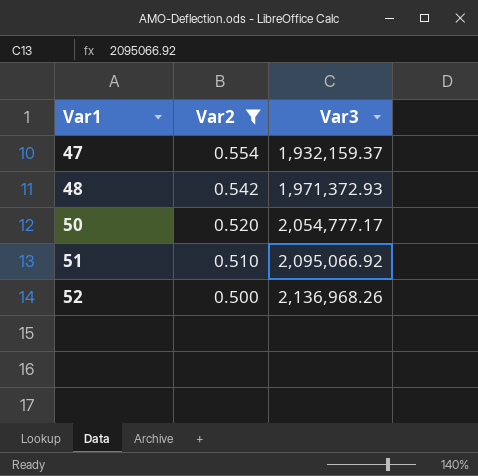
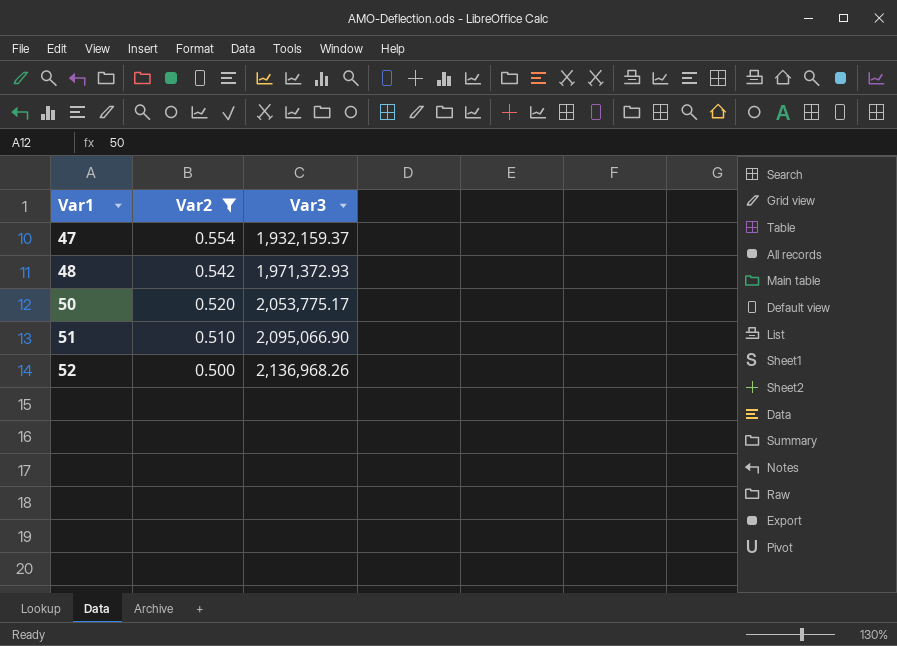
50 | Var3: 2,054,777.17 -> 2,053,775.17
51 | Var3: 2,095,066.92 -> 2,095,066.90

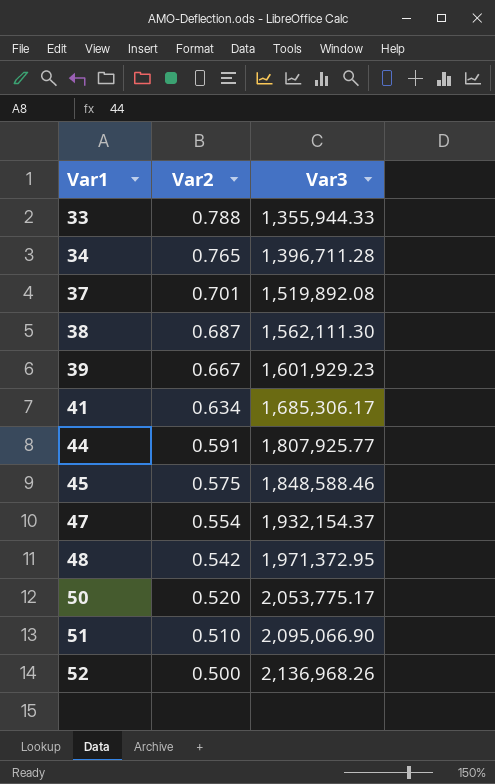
filter: Var2 <= 0.554 -> none
47 | Var3: 1,932,159.37 -> 1,932,154.37
48 | Var3: 1,971,372.93 -> 1,971,372.95

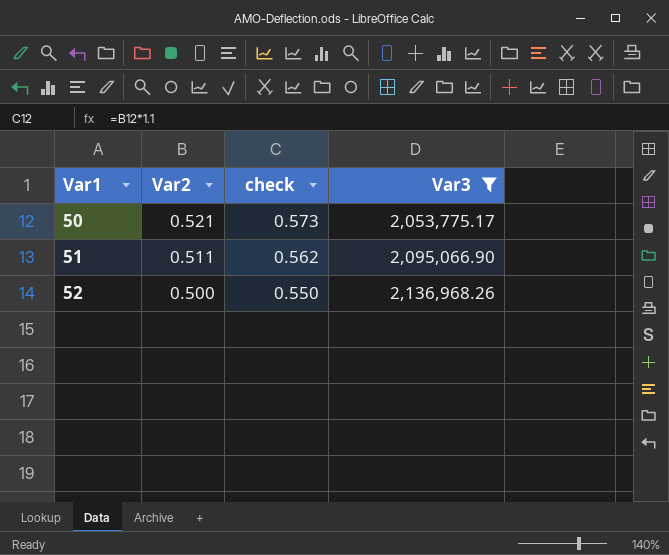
filter: none -> Var3 >= 2,053,775.17
column check | formula: none -> [Var2] * 1.1
50 | Var2: 0.520 -> 0.521
51 | Var2: 0.510 -> 0.511

